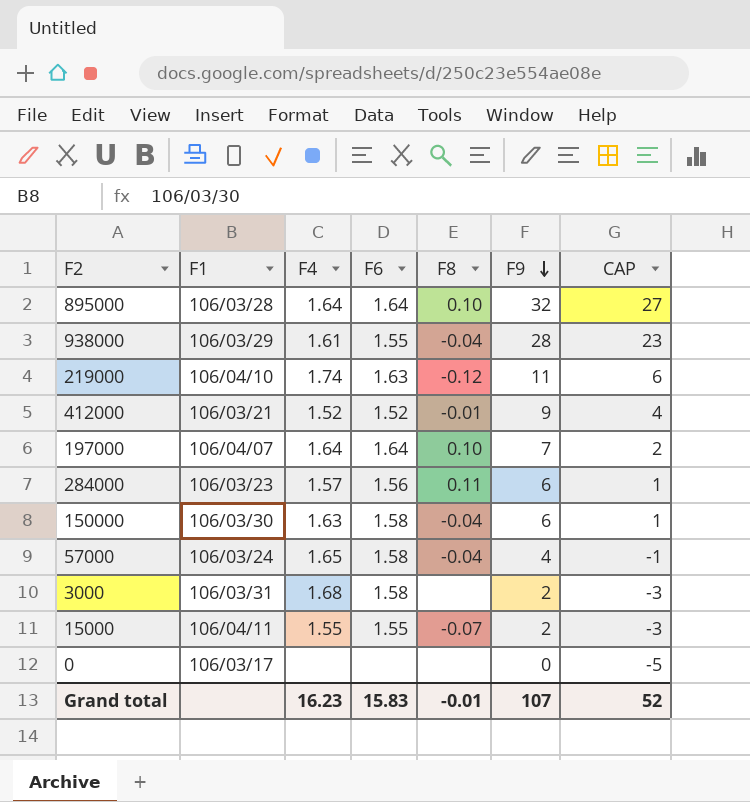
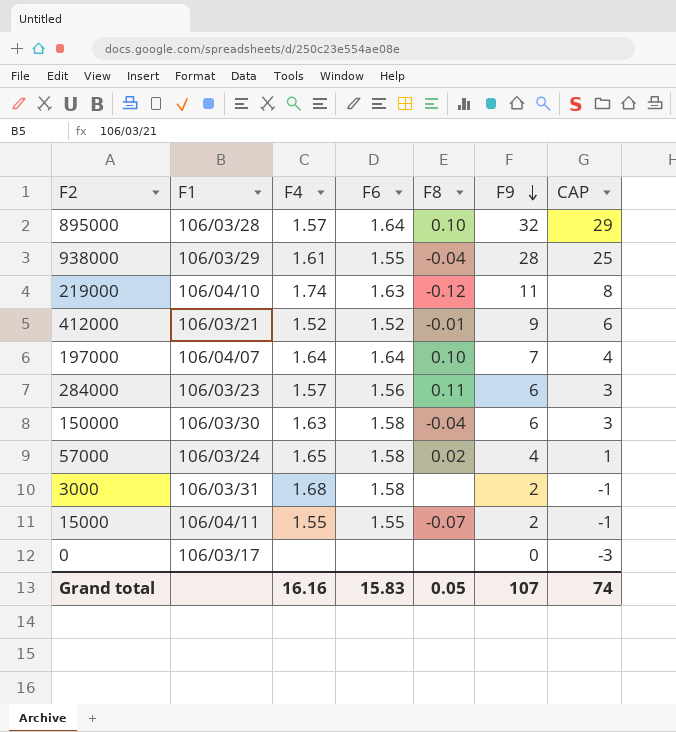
column CAP | formula: [F9] - 5 -> [F9] - 3
895000 | F4: 1.64 -> 1.57
57000 | F8: -0.04 -> 0.02
Grand total | F4: 16.23 -> 16.16
Grand total | F8: -0.01 -> 0.05
Grand total | CAP: 52 -> 74

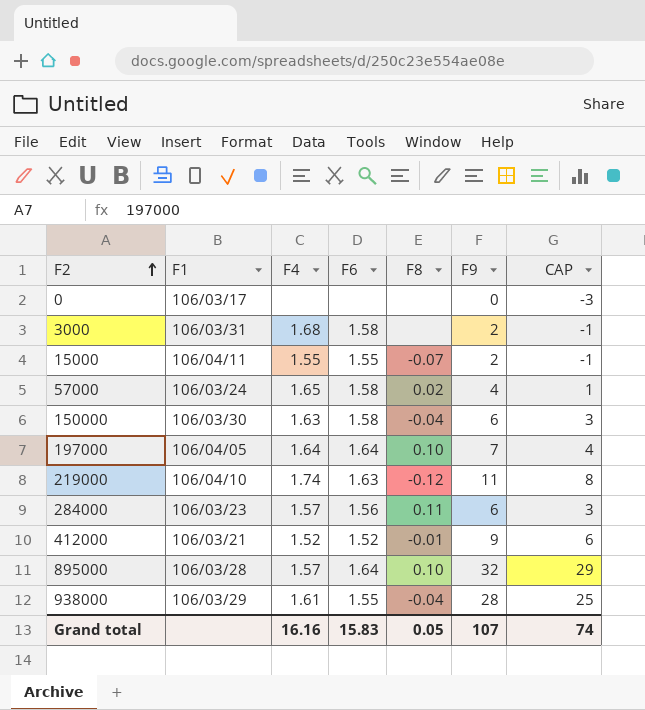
row order: F9 descending -> F2 ascending
197000 | F1: 106/04/07 -> 106/04/05

